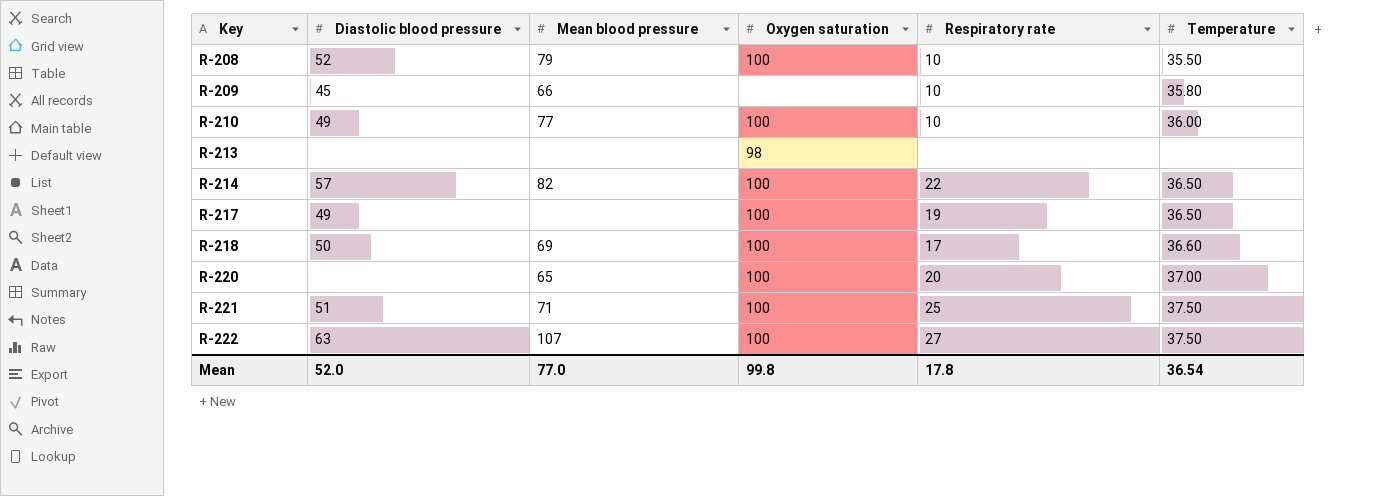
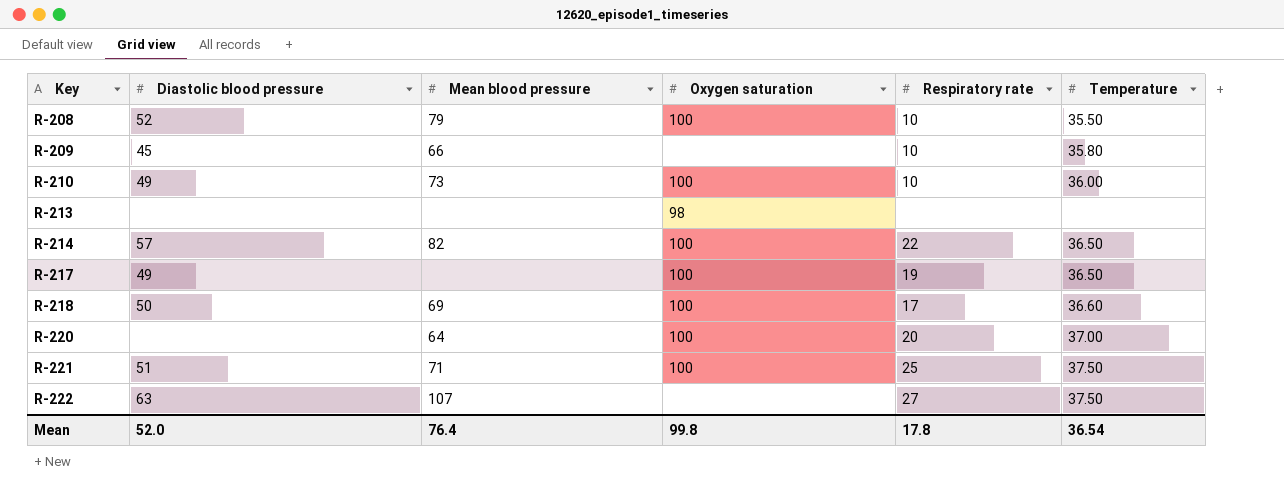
R-210 | Mean blood pressure: 77 -> 73
R-220 | Mean blood pressure: 65 -> 64
R-222 | Oxygen saturation: 100 -> none
Mean | Mean blood pressure: 77.0 -> 76.4

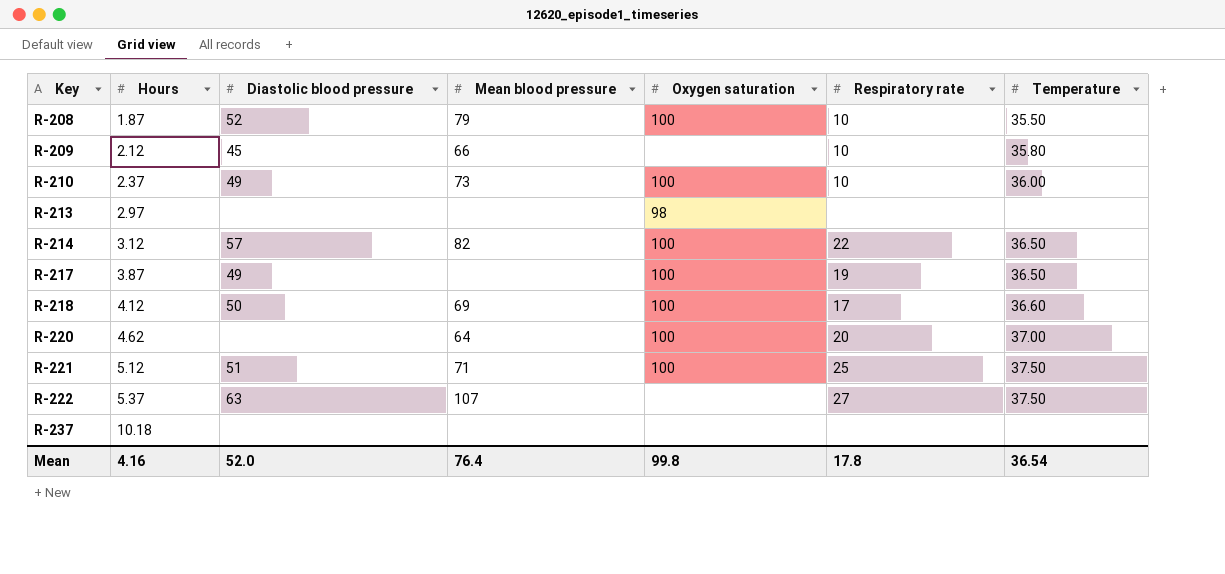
column Hours | position: none -> 2
row R-237: none -> 10.18 | none | none | none | none | none

